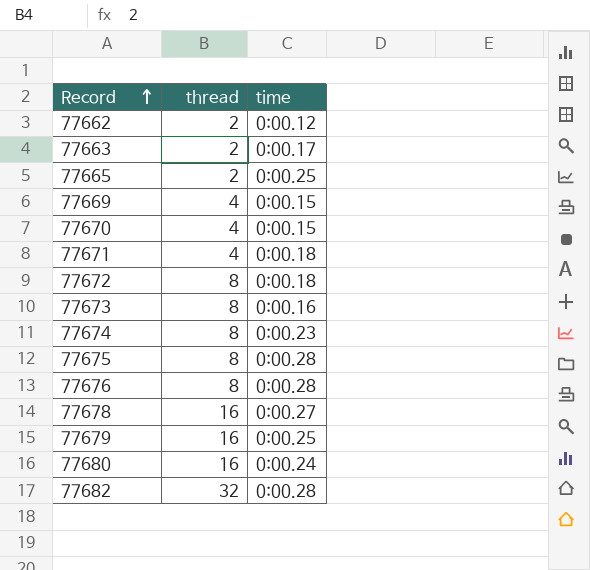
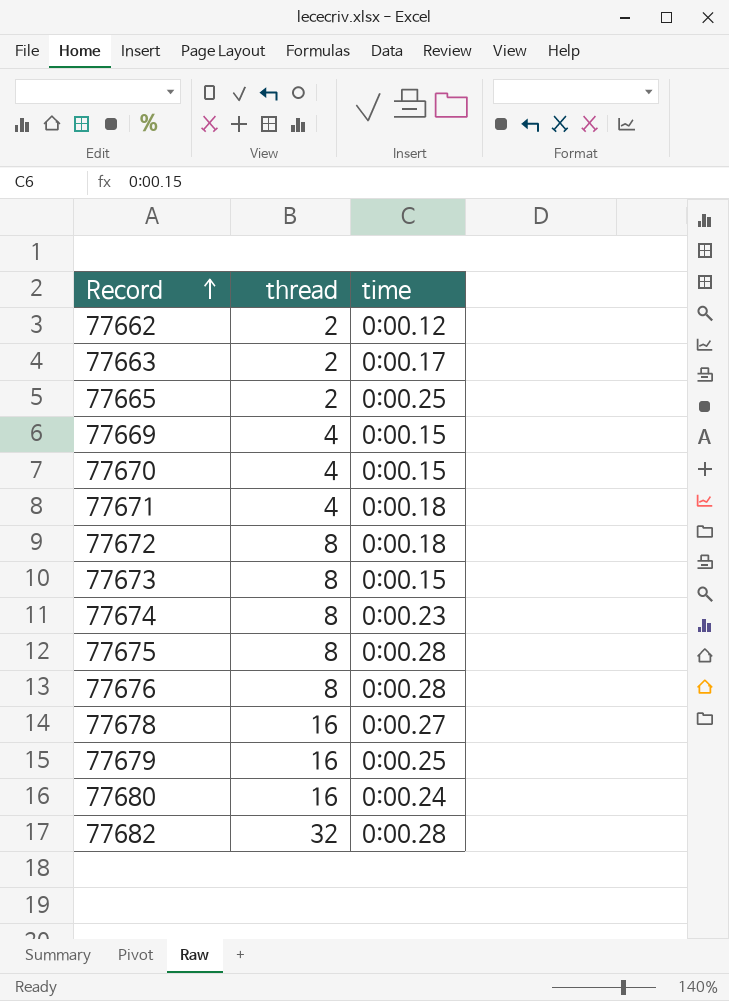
77673 | time: 0:00.16 -> 0:00.15

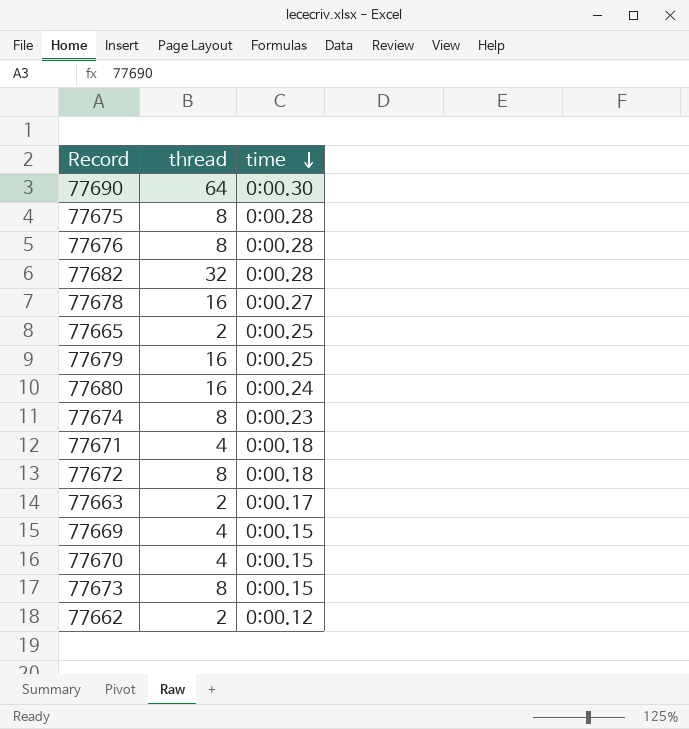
row order: Record ascending -> time descending
row 77690: none -> 64 | 0:00.30

